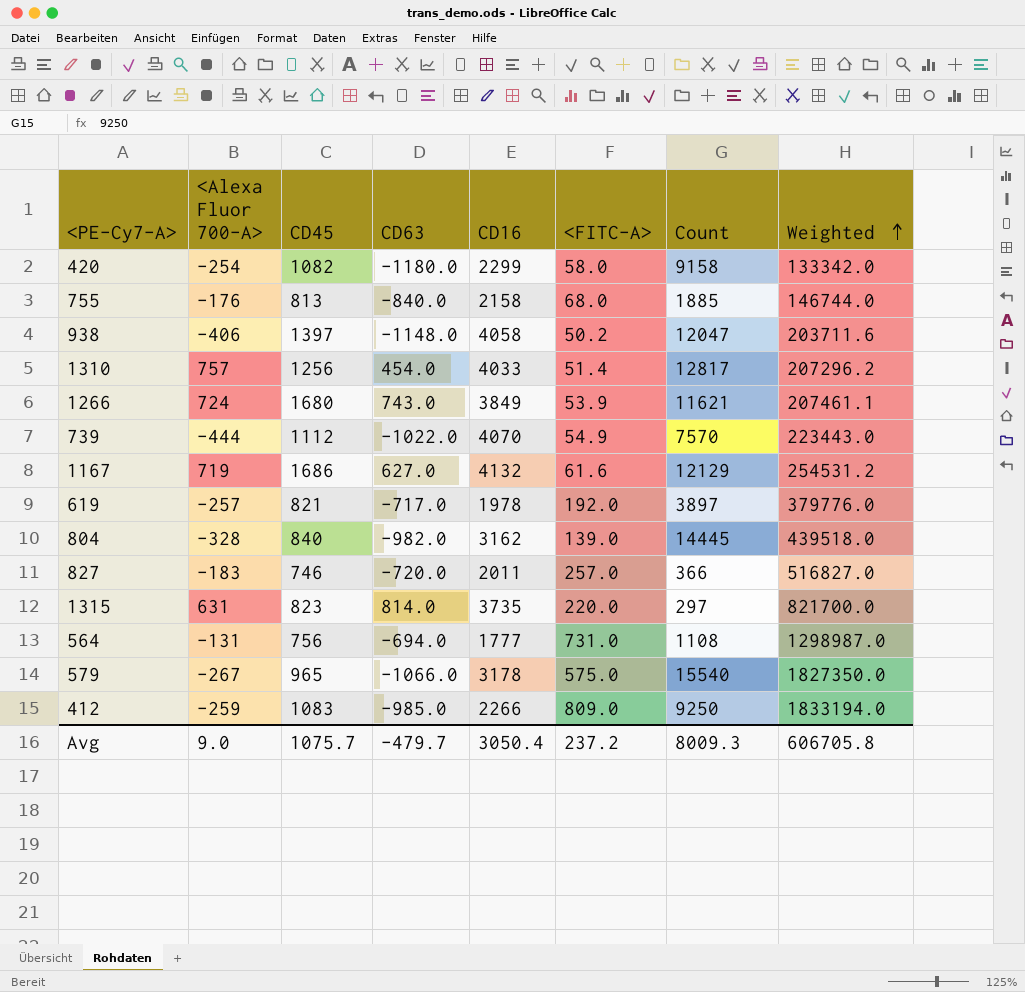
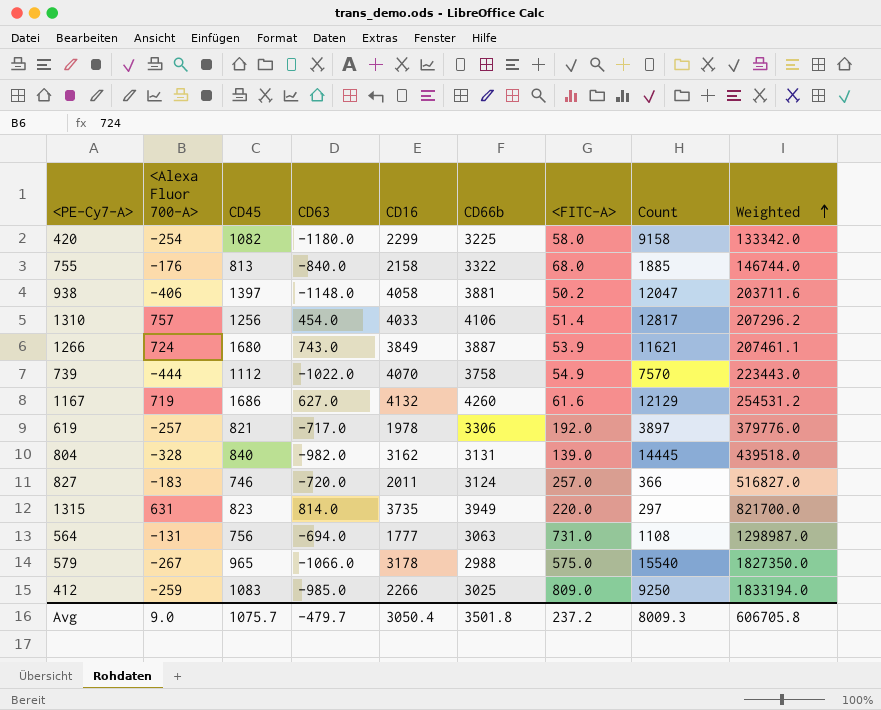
column CD66b | position: none -> 6

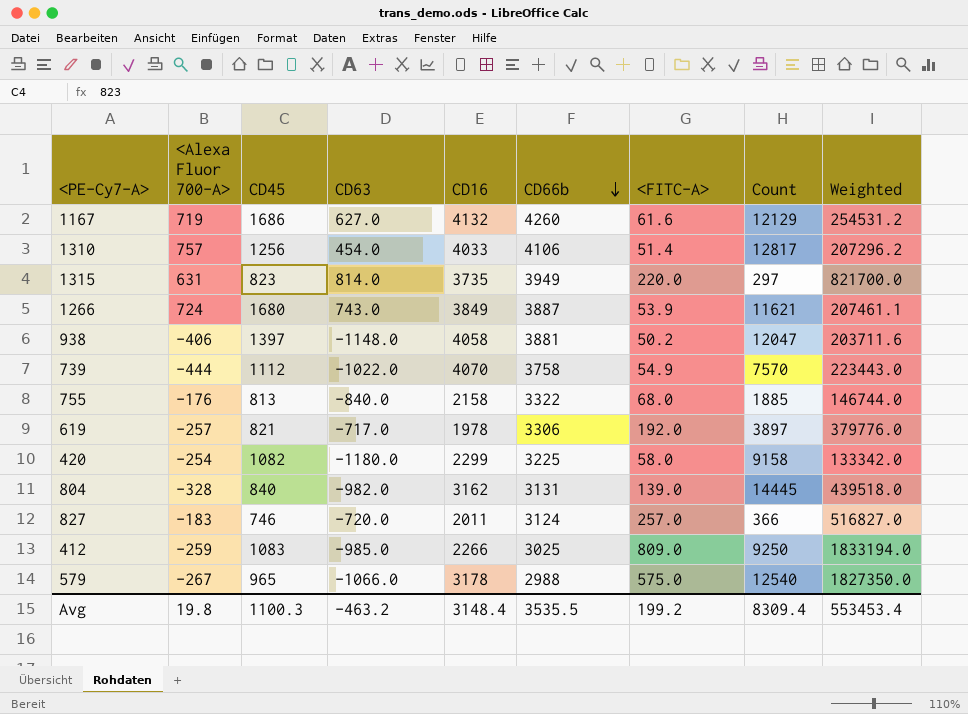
row order: Weighted ascending -> CD66b descending
row 564: -131 | 756 | -694.0 | 1777 | 3063 | 731.0 | 1108 | 1298987.0 -> none
579 | Count: 15540 -> 12540
Avg | <Alexa Fluor 700-A>: 9.0 -> 19.8
Avg | CD45: 1075.7 -> 1100.3
Avg | CD63: -479.7 -> -463.2
Avg | CD16: 3050.4 -> 3148.4
Avg | CD66b: 3501.8 -> 3535.5
Avg | <FITC-A>: 237.2 -> 199.2
Avg | Count: 8009.3 -> 8309.4
Avg | Weighted: 606705.8 -> 553453.4

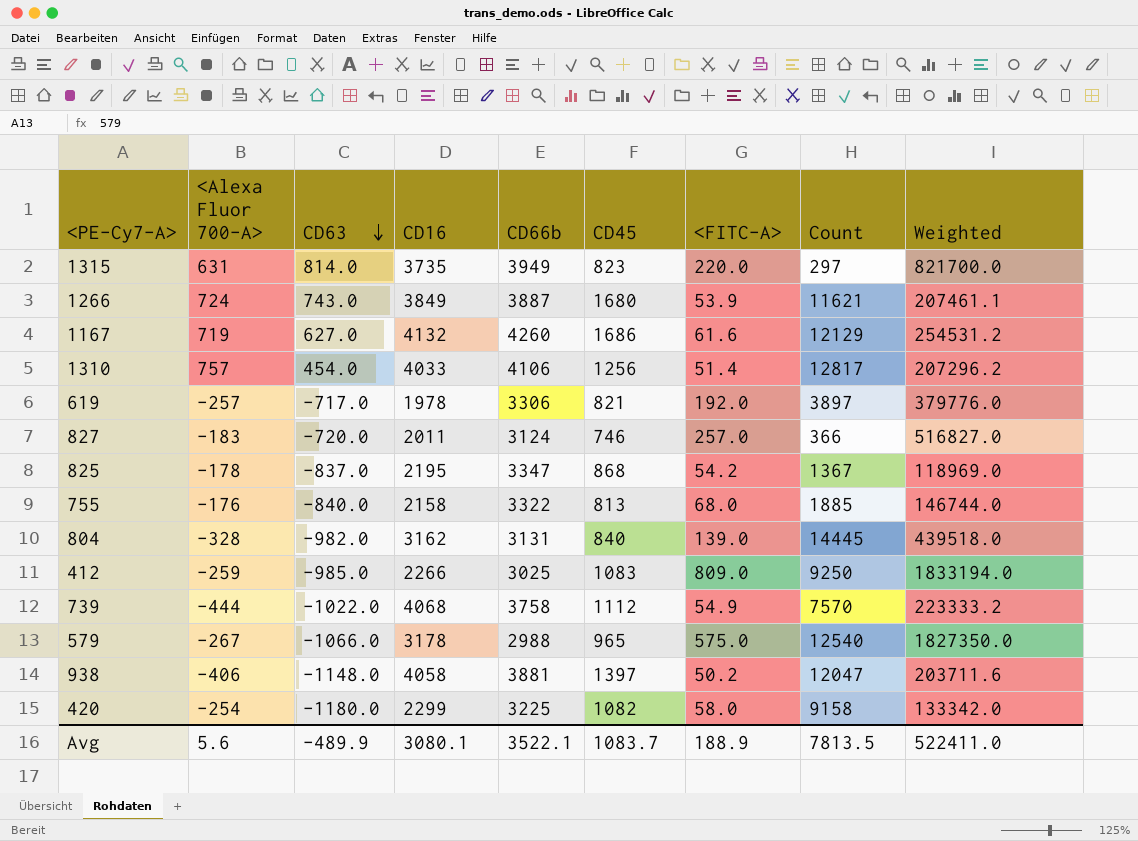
row order: CD66b descending -> CD63 descending
column CD45 | position: 3 -> 6
row 825: none -> -178 | -837.0 | 2195 | 3347 | 868 | 54.2 | 1367 | 118969.0
739 | CD16: 4070 -> 4068
739 | Weighted: 223443.0 -> 223333.2
Avg | <Alexa Fluor 700-A>: 19.8 -> 5.6
Avg | CD63: -463.2 -> -489.9
Avg | CD16: 3148.4 -> 3080.1
Avg | CD66b: 3535.5 -> 3522.1
Avg | CD45: 1100.3 -> 1083.7
Avg | <FITC-A>: 199.2 -> 188.9
Avg | Count: 8309.4 -> 7813.5
Avg | Weighted: 553453.4 -> 522411.0

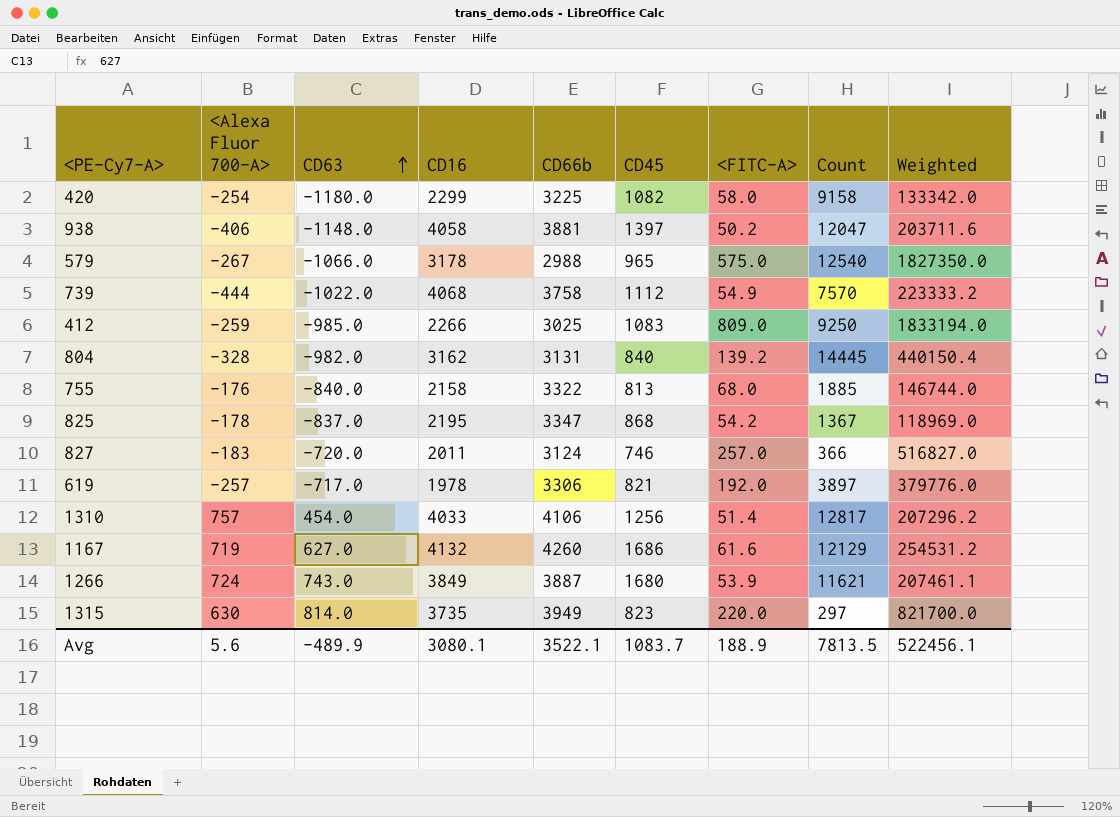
row order: CD63 descending -> CD63 ascending
804 | <FITC-A>: 139.0 -> 139.2
804 | Weighted: 439518.0 -> 440150.4
1315 | <Alexa Fluor 700-A>: 631 -> 630
Avg | Weighted: 522411.0 -> 522456.1

